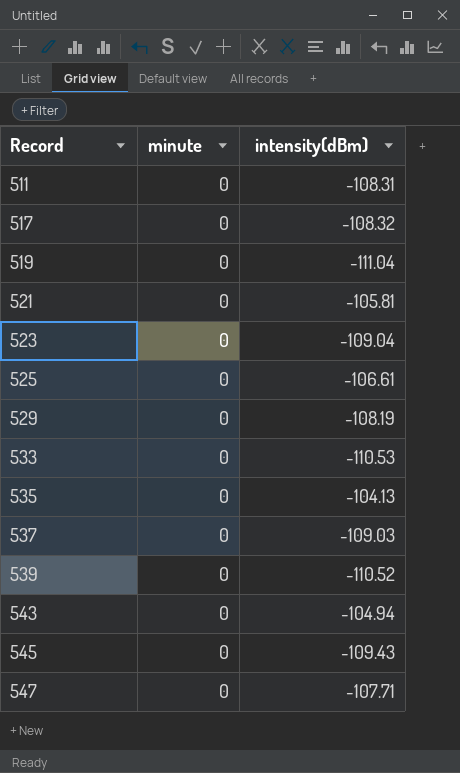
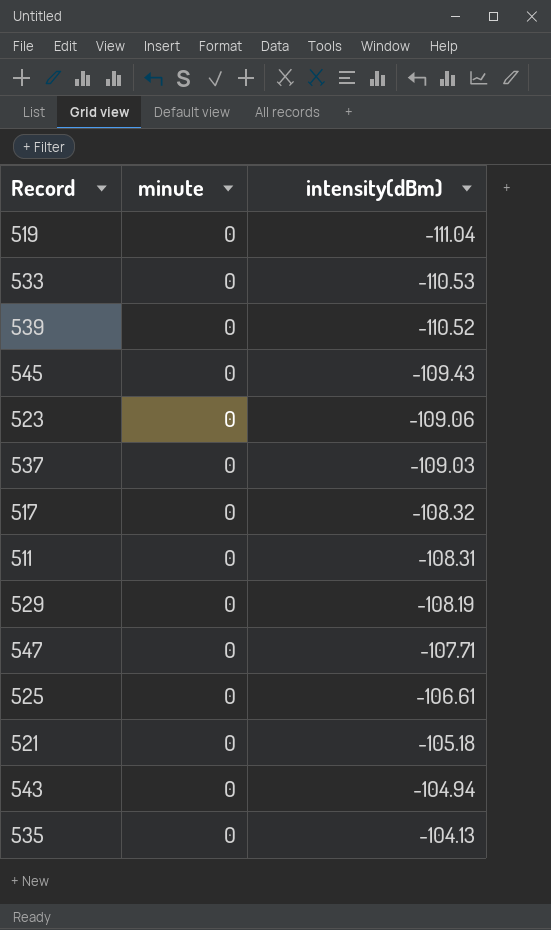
row order: Record ascending -> intensity(dBm) ascending
523 | intensity(dBm): -109.04 -> -109.06
521 | intensity(dBm): -105.81 -> -105.18

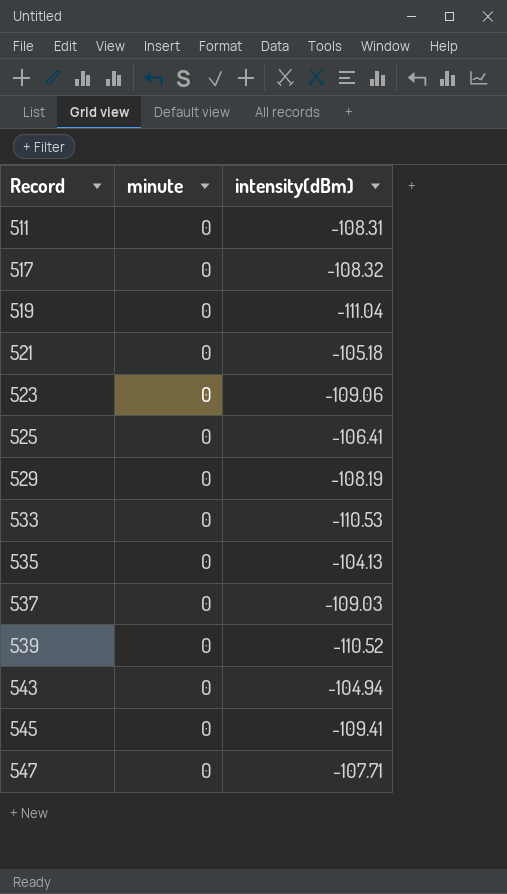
row order: intensity(dBm) ascending -> Record ascending
525 | intensity(dBm): -106.61 -> -106.41
545 | intensity(dBm): -109.43 -> -109.41

